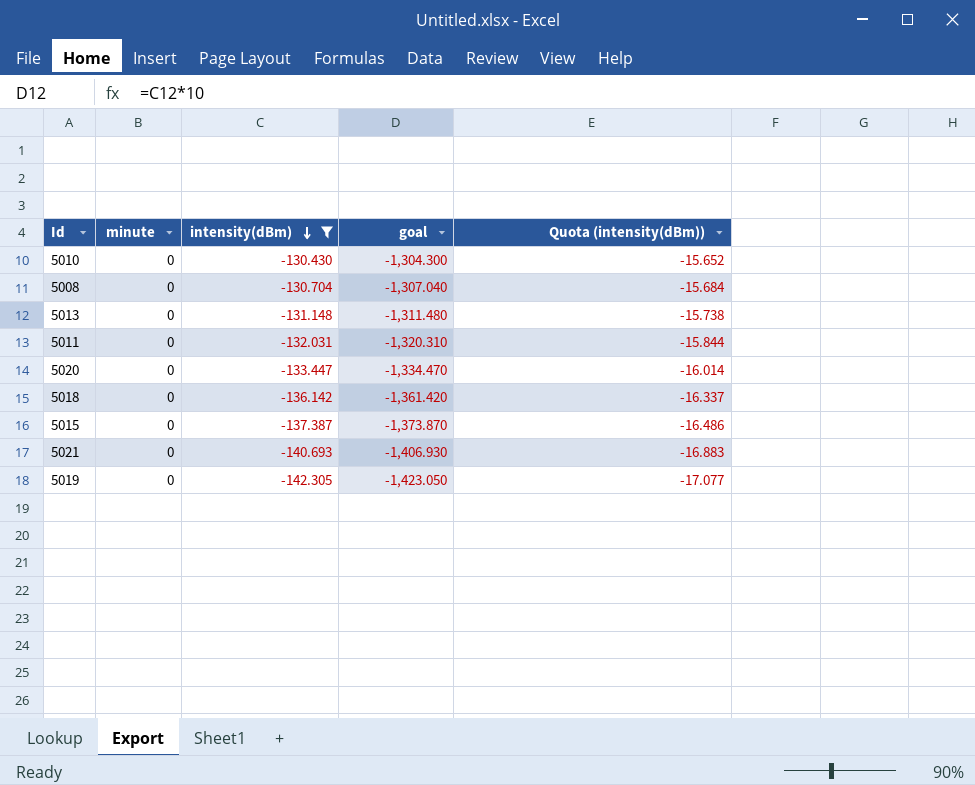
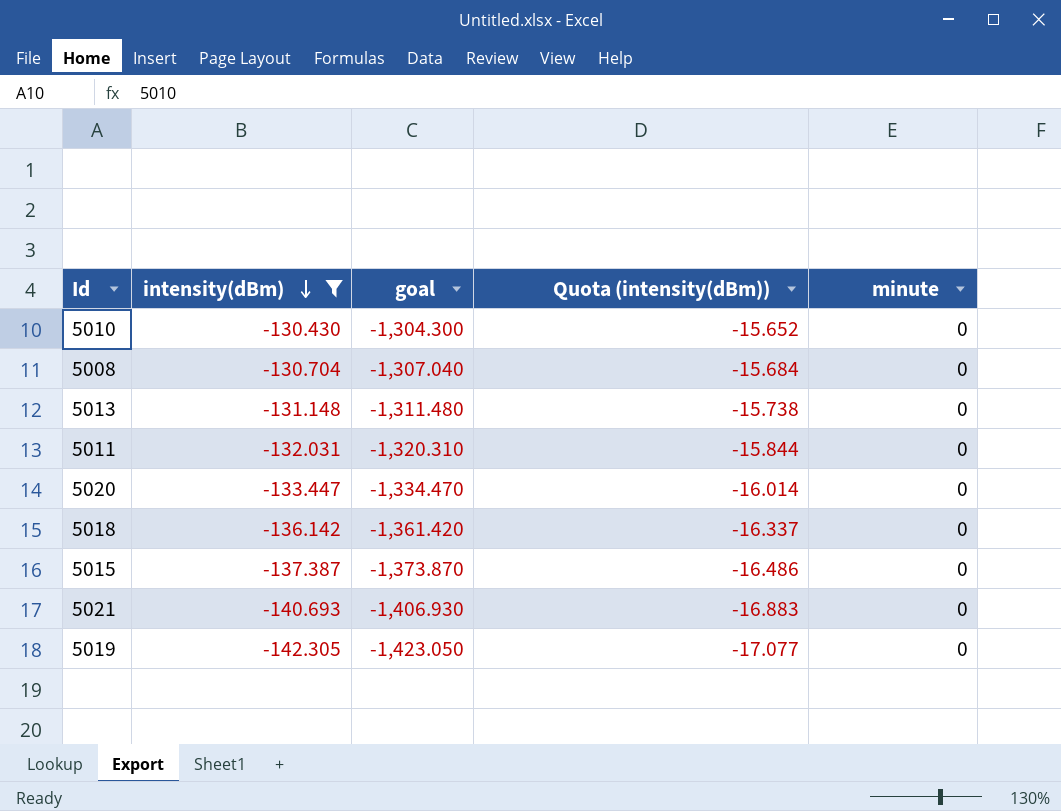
column minute | position: 2 -> 5

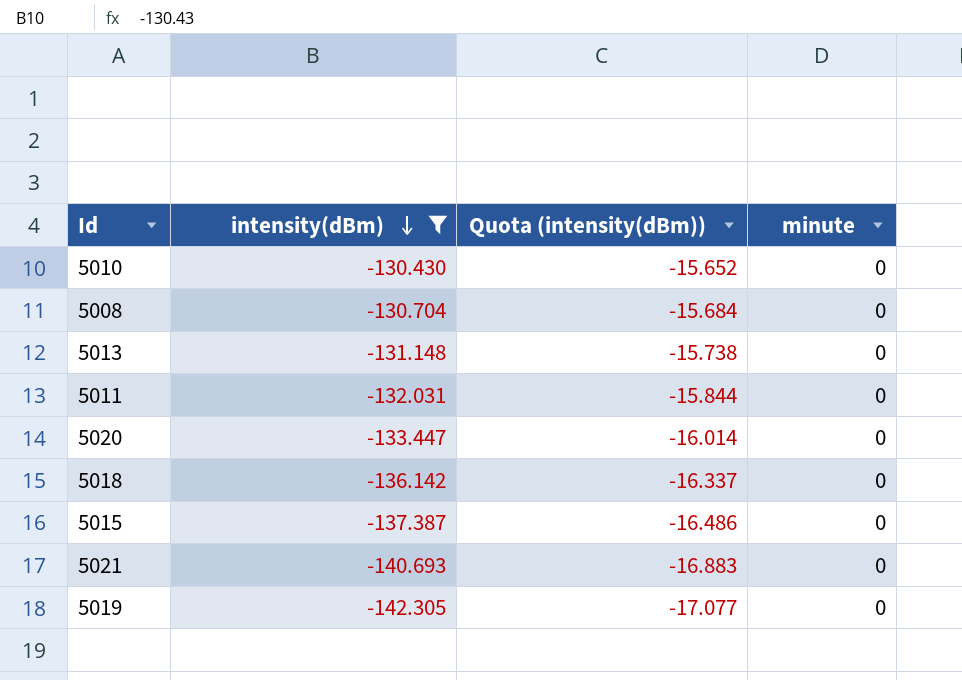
column goal | formula: [intensity(dBm)] * 10 -> none

